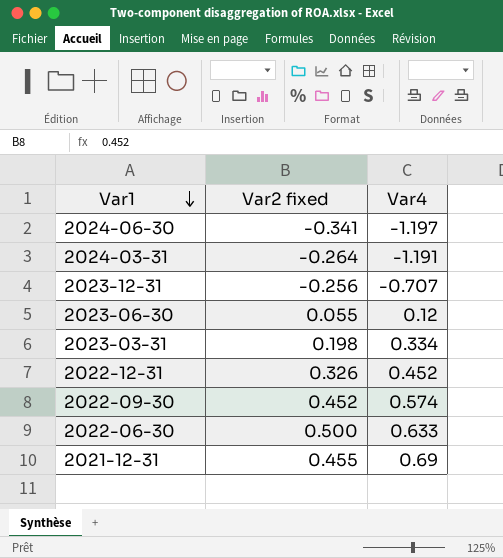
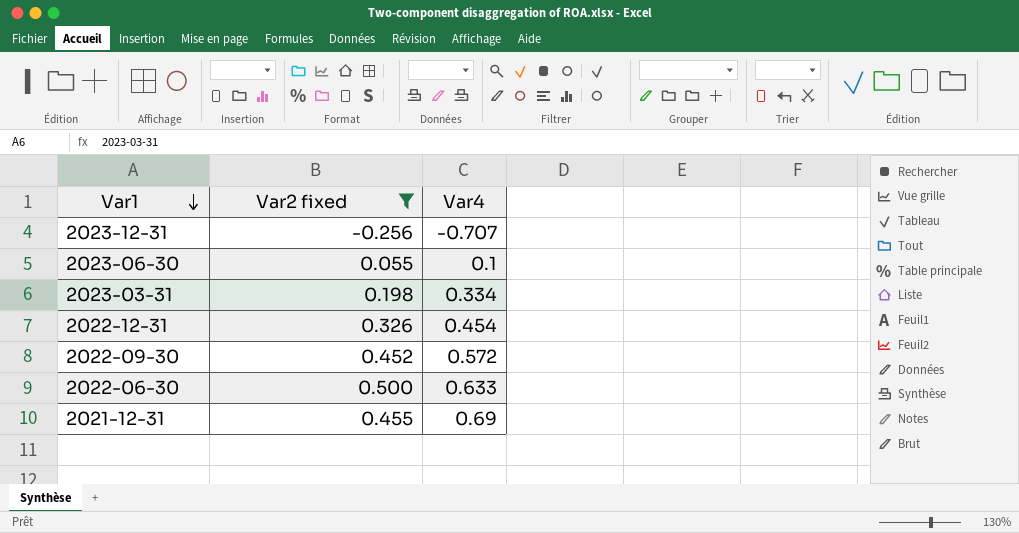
filter: none -> Var2 fixed >= -0.256
2023-06-30 | Var4: 0.12 -> 0.1
2022-12-31 | Var4: 0.452 -> 0.454
2022-09-30 | Var4: 0.574 -> 0.572

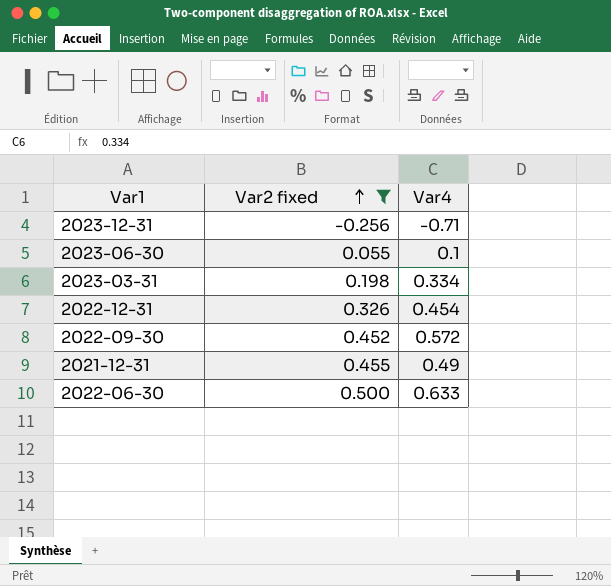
row order: Var1 descending -> Var2 fixed ascending
2023-12-31 | Var4: -0.707 -> -0.71
2021-12-31 | Var4: 0.69 -> 0.49

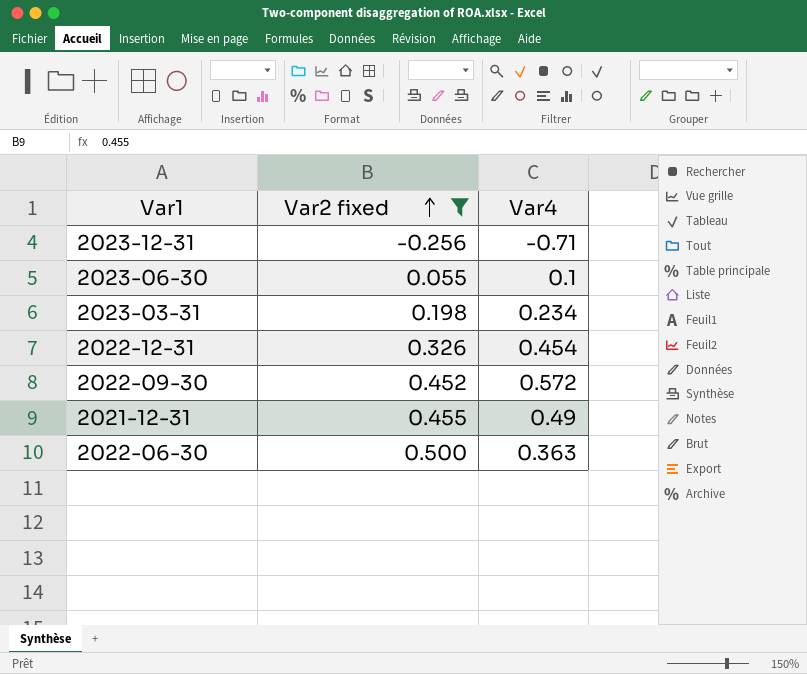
2023-03-31 | Var4: 0.334 -> 0.234
2022-06-30 | Var4: 0.633 -> 0.363

